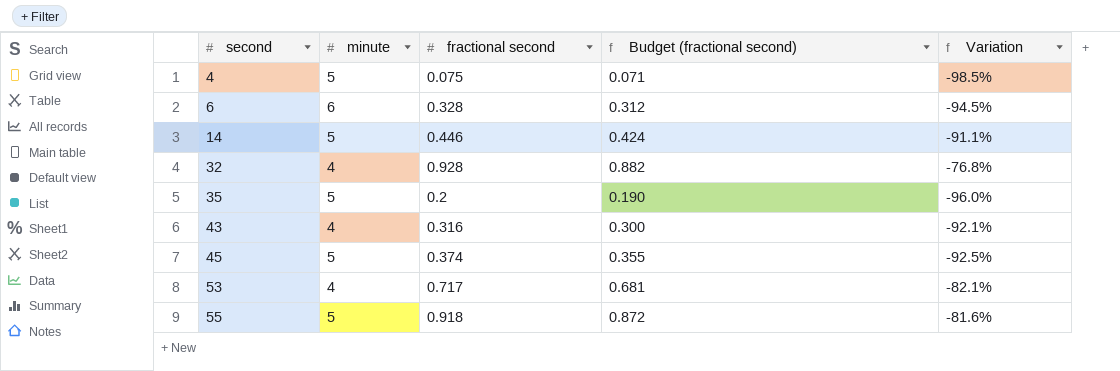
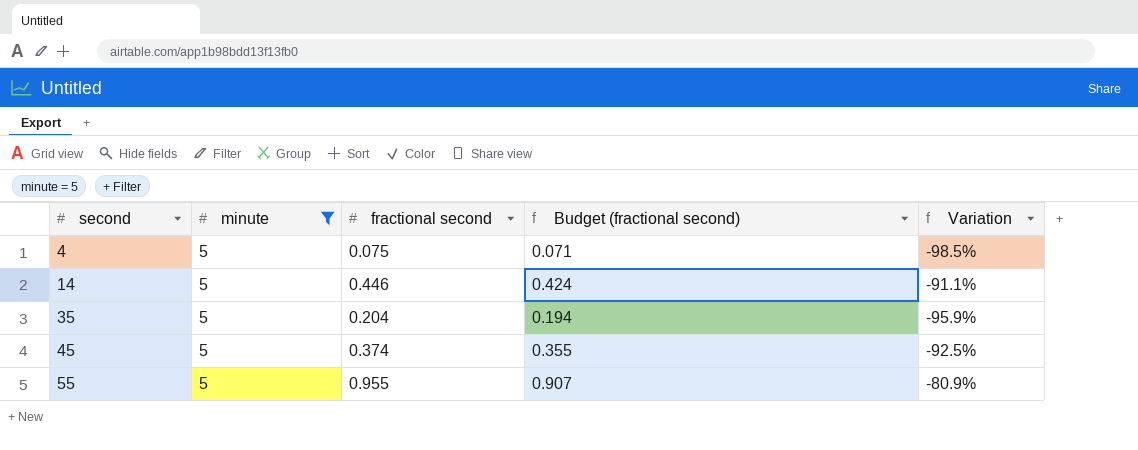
filter: none -> minute = 5
35 | fractional second: 0.2 -> 0.204
35 | Budget (fractional second): 0.190 -> 0.194
35 | Variation: -96.0% -> -95.9%
55 | fractional second: 0.918 -> 0.955
55 | Budget (fractional second): 0.872 -> 0.907
55 | Variation: -81.6% -> -80.9%

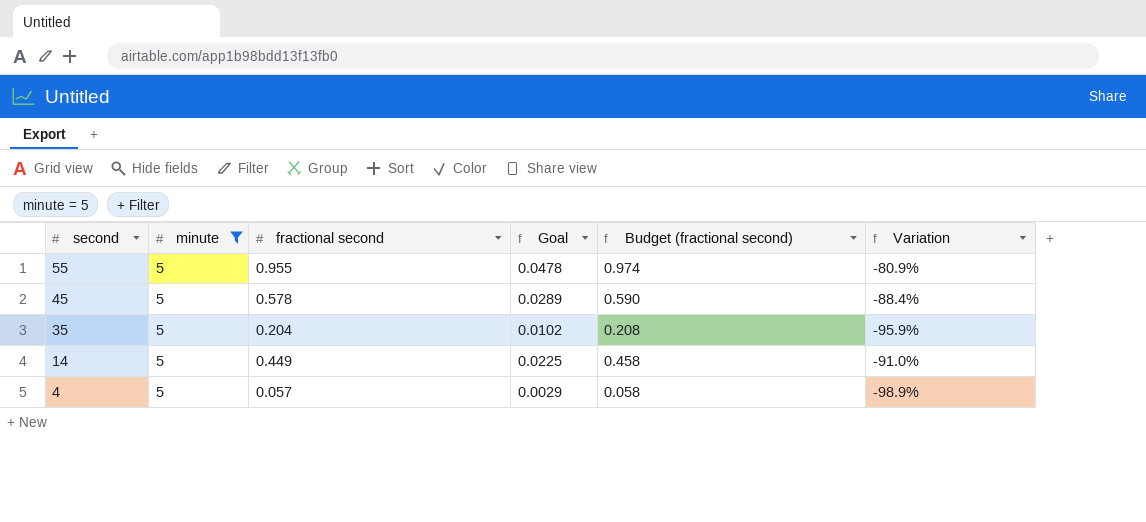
row order: second ascending -> second descending
column Goal | formula: none -> [fractional second] * 0.05
column Budget (fractional second) | formula: [fractional second] * 0.95 -> [fractional second] * 1.02
45 | fractional second: 0.374 -> 0.578
45 | Variation: -92.5% -> -88.4%
14 | fractional second: 0.446 -> 0.449
14 | Variation: -91.1% -> -91.0%
4 | fractional second: 0.075 -> 0.057
4 | Variation: -98.5% -> -98.9%

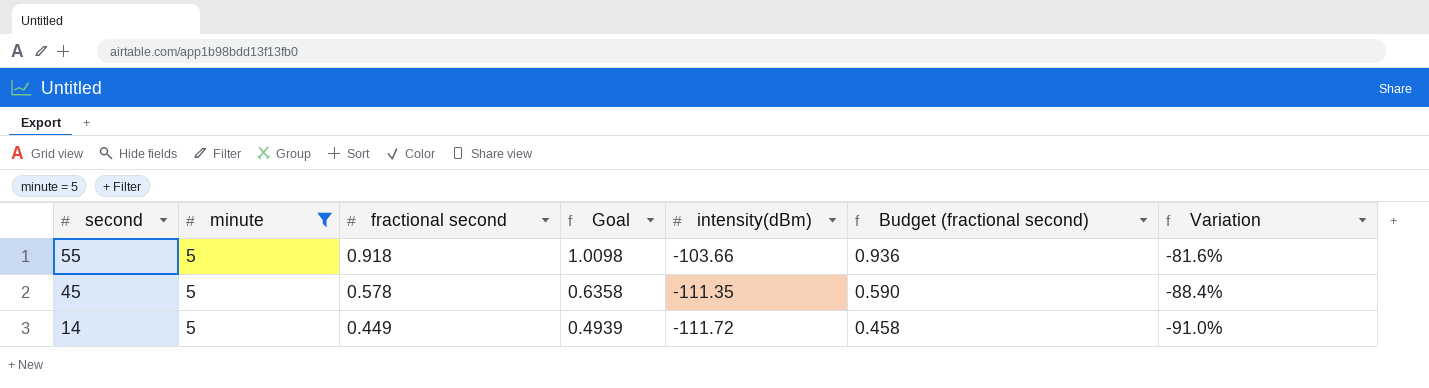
column Goal | formula: [fractional second] * 0.05 -> [fractional second] * 1.1
column intensity(dBm) | position: none -> 5
row 35: 5 | 0.204 | 0.0102 | 0.208 | -95.9% -> none
row 4: 5 | 0.057 | 0.0029 | 0.058 | -98.9% -> none
55 | fractional second: 0.955 -> 0.918
55 | Budget (fractional second): 0.974 -> 0.936
55 | Variation: -80.9% -> -81.6%

